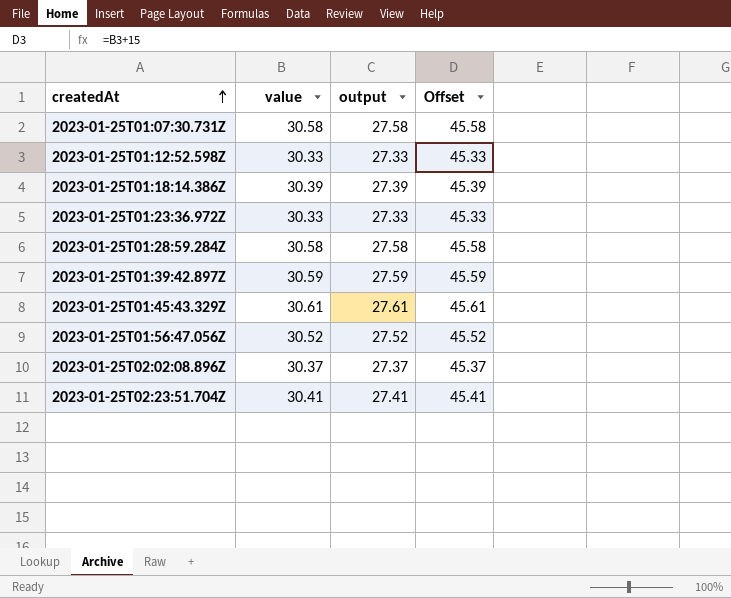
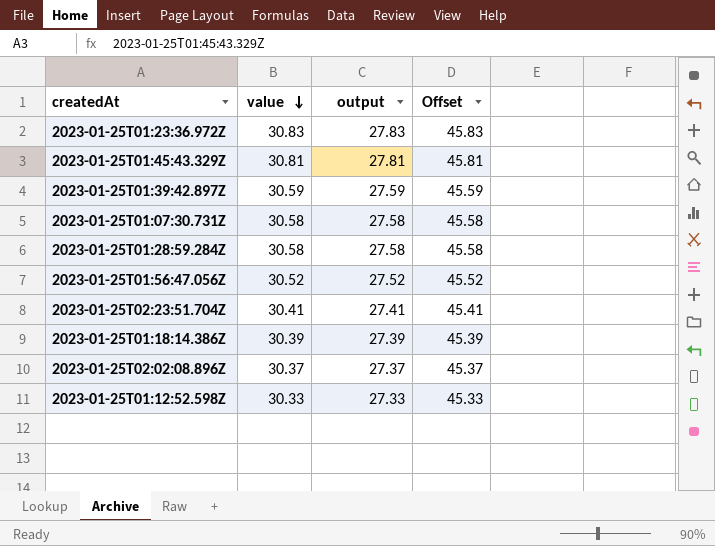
row order: createdAt ascending -> value descending
2023-01-25T01:23:36.972Z | value: 30.33 -> 30.83
2023-01-25T01:23:36.972Z | output: 27.33 -> 27.83
2023-01-25T01:23:36.972Z | Offset: 45.33 -> 45.83
2023-01-25T01:45:43.329Z | value: 30.61 -> 30.81
2023-01-25T01:45:43.329Z | output: 27.61 -> 27.81
2023-01-25T01:45:43.329Z | Offset: 45.61 -> 45.81

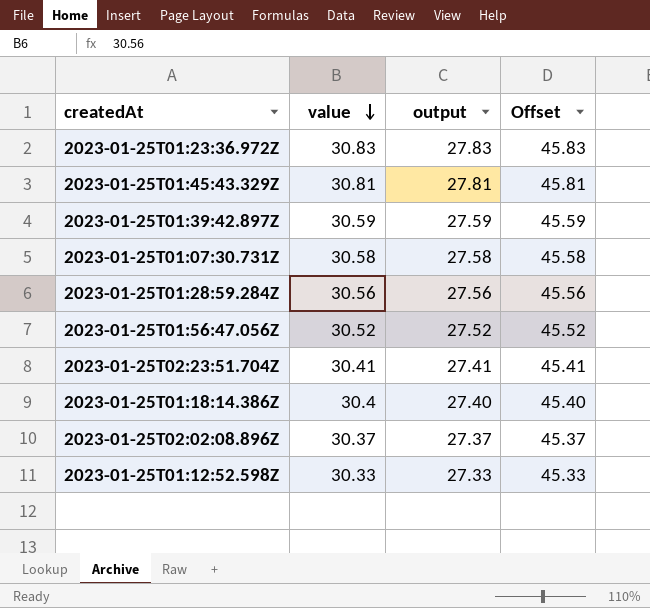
2023-01-25T01:28:59.284Z | value: 30.58 -> 30.56
2023-01-25T01:28:59.284Z | output: 27.58 -> 27.56
2023-01-25T01:28:59.284Z | Offset: 45.58 -> 45.56
2023-01-25T01:18:14.386Z | value: 30.39 -> 30.4
2023-01-25T01:18:14.386Z | output: 27.39 -> 27.40
2023-01-25T01:18:14.386Z | Offset: 45.39 -> 45.40

